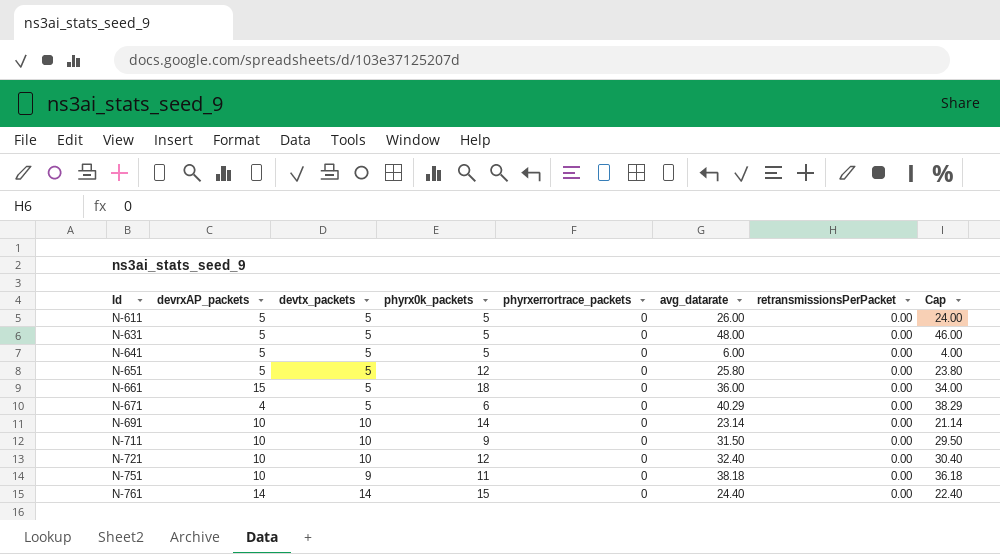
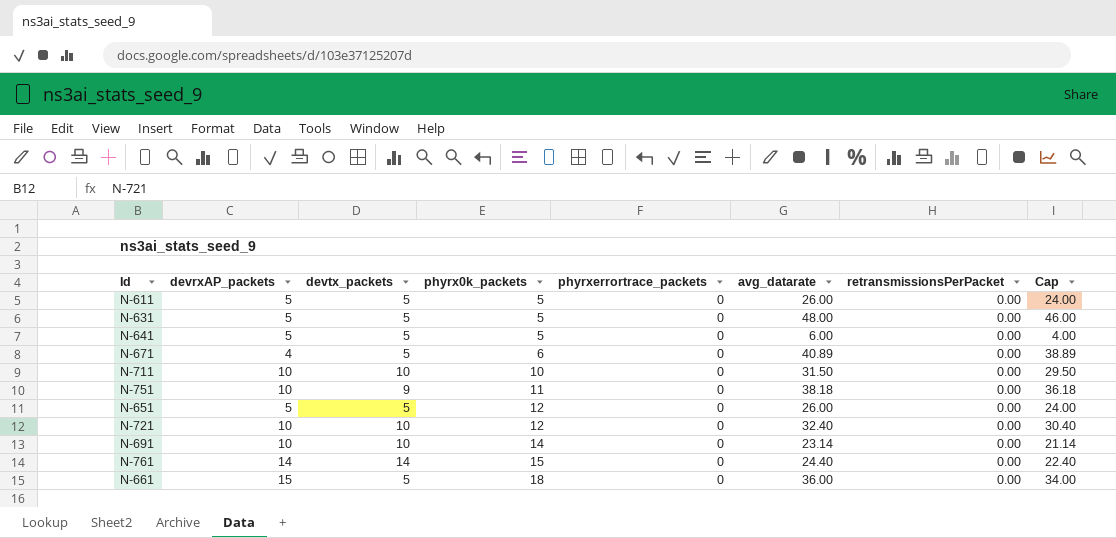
row order: Id ascending -> phyrx0k_packets ascending
N-671 | avg_datarate: 40.29 -> 40.89
N-671 | Cap: 38.29 -> 38.89
N-711 | phyrx0k_packets: 9 -> 10
N-651 | avg_datarate: 25.80 -> 26.00
N-651 | Cap: 23.80 -> 24.00

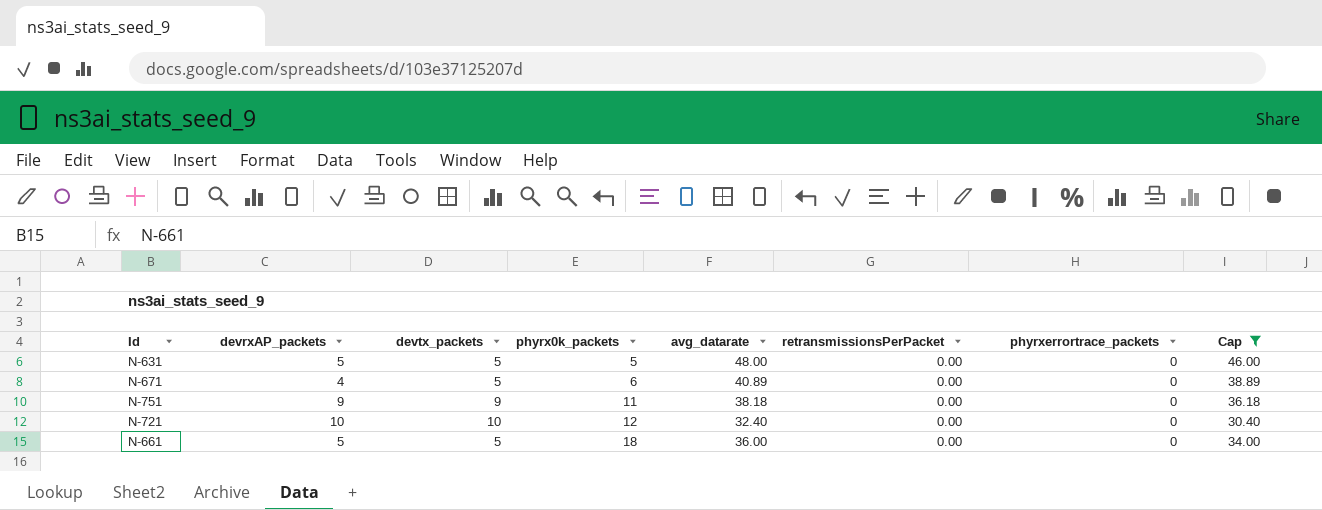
filter: none -> Cap >= 30.40
column phyrxerrortrace_packets | position: 5 -> 7
N-751 | devrxAP_packets: 10 -> 9
N-661 | devrxAP_packets: 15 -> 5

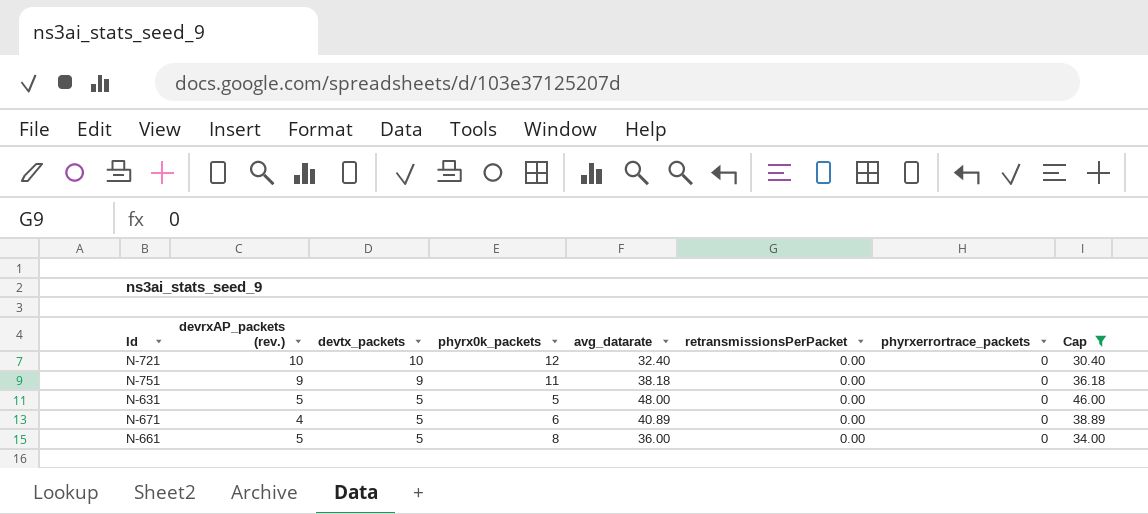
row order: phyrx0k_packets ascending -> devtx_packets descending
column name: devrxAP_packets -> devrxAP_packets (rev.)
N-661 | phyrx0k_packets: 18 -> 8

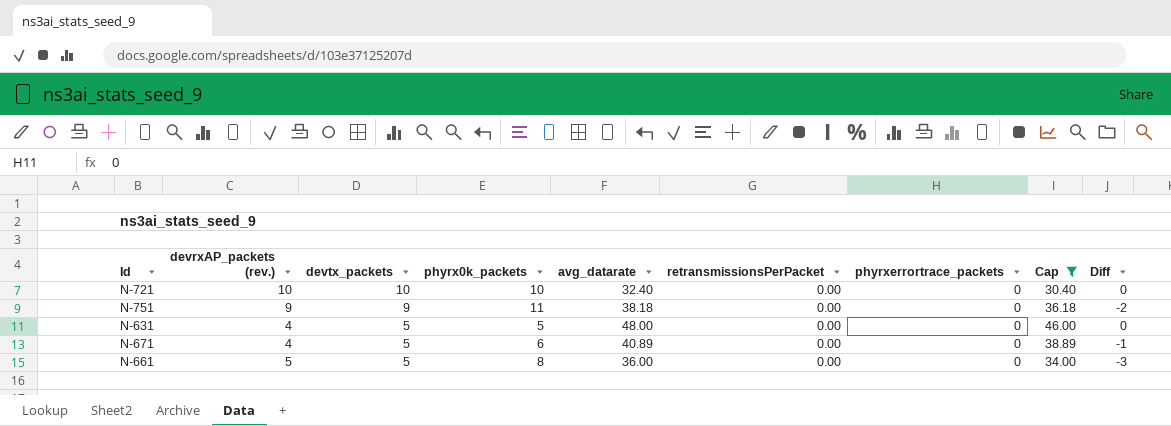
column Diff | formula: none -> [devtx_packets] - [phyrx0k_packets]
N-721 | phyrx0k_packets: 12 -> 10
N-631 | devrxAP_packets (rev.): 5 -> 4

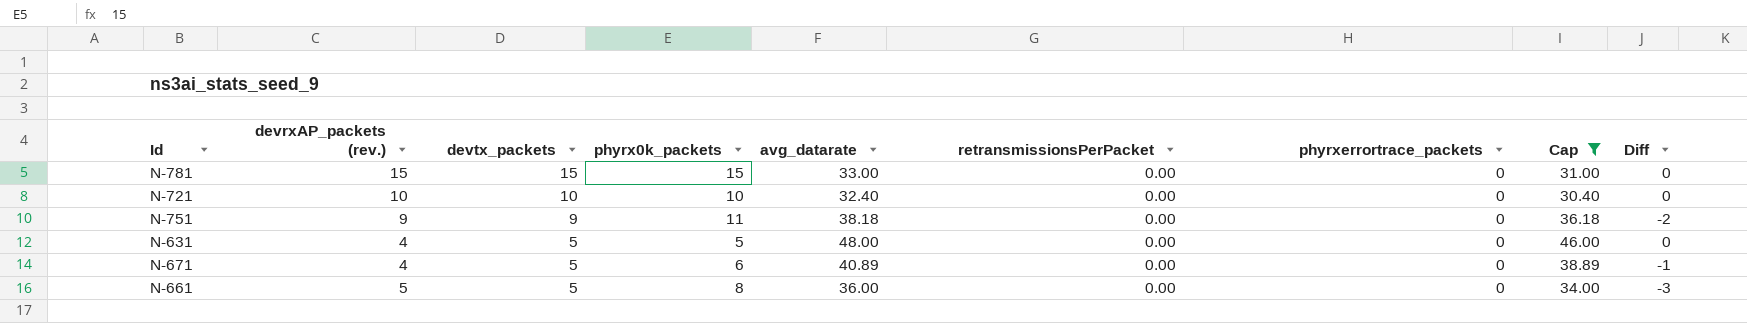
row N-781: none -> 15 | 15 | 15 | 33.00 | 0.00 | 0 | 31.00 | 0

